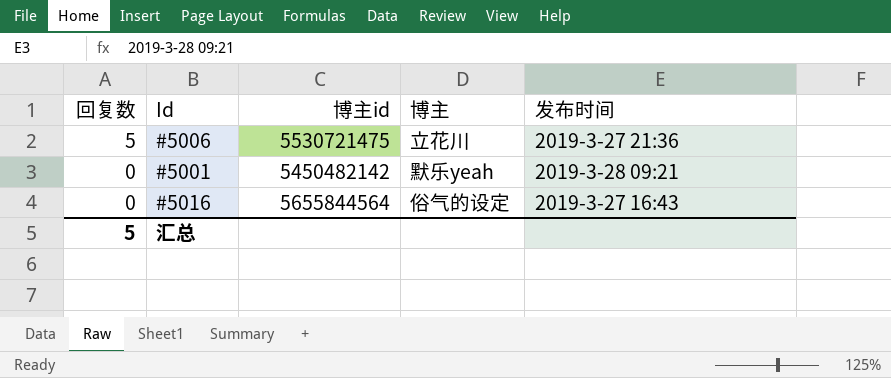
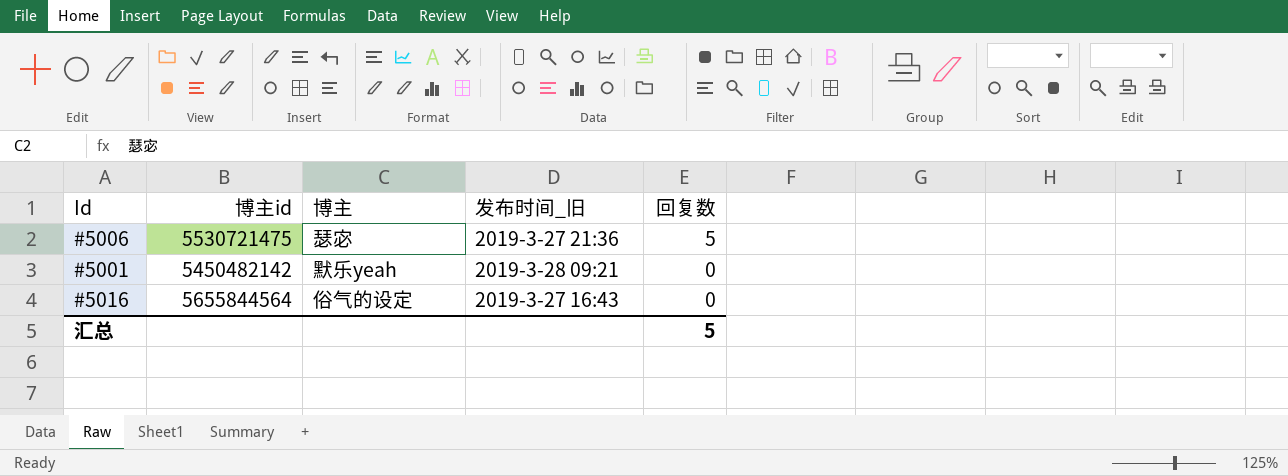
column name: 发布时间 -> 发布时间_旧
column 回复数 | position: 1 -> 5
#5006 | 博主: 立花川 -> 瑟宓

